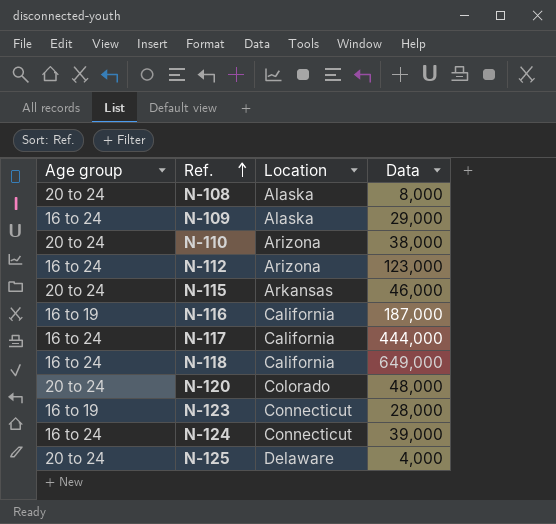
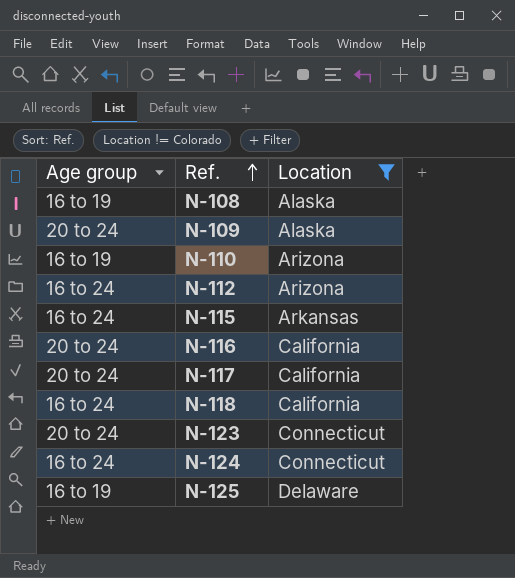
filter: none -> Location != Colorado
column Data | position: 4 -> none
N-108 | Age group: 20 to 24 -> 16 to 19
N-109 | Age group: 16 to 24 -> 20 to 24
N-110 | Age group: 20 to 24 -> 16 to 19
N-115 | Age group: 20 to 24 -> 16 to 24
N-116 | Age group: 16 to 19 -> 20 to 24
N-117 | Age group: 16 to 24 -> 20 to 24
N-123 | Age group: 16 to 19 -> 20 to 24
N-125 | Age group: 20 to 24 -> 16 to 19

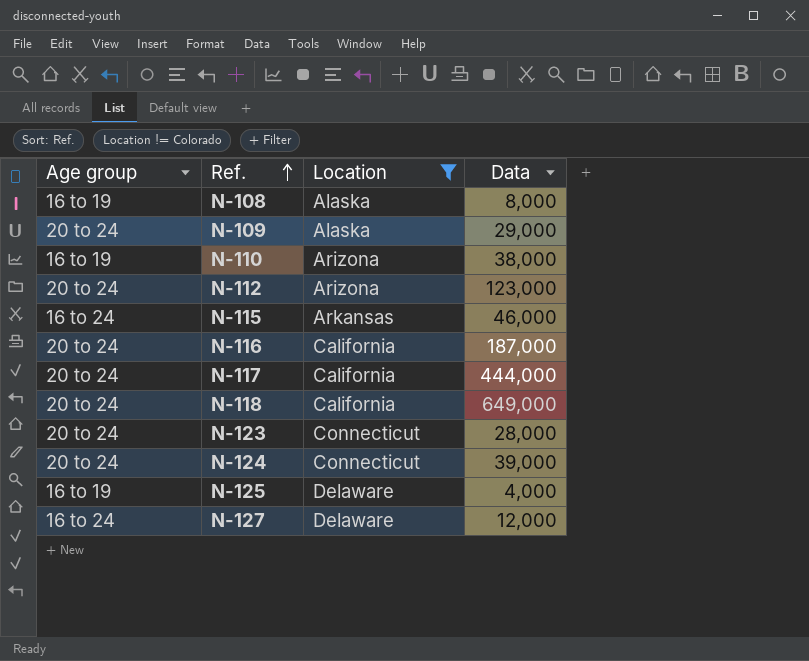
column Data | position: none -> 4
N-112 | Age group: 16 to 24 -> 20 to 24
N-118 | Age group: 16 to 24 -> 20 to 24
N-124 | Age group: 16 to 24 -> 20 to 24
row N-127: none -> 16 to 24 | Delaware | 12,000

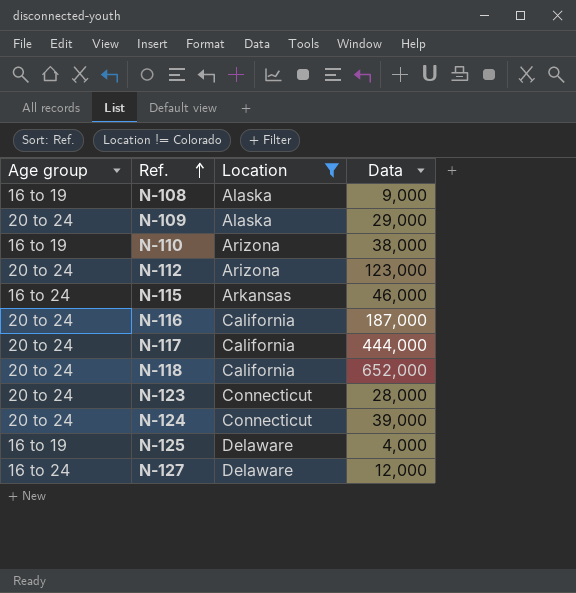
N-108 | Data: 8,000 -> 9,000
N-118 | Data: 649,000 -> 652,000

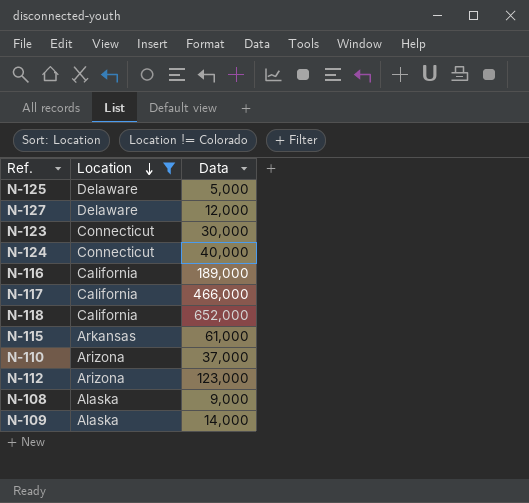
row order: Ref. ascending -> Location descending
column Age group | position: 1 -> none
N-125 | Data: 4,000 -> 5,000
N-123 | Data: 28,000 -> 30,000
N-124 | Data: 39,000 -> 40,000
N-116 | Data: 187,000 -> 189,000
N-117 | Data: 444,000 -> 466,000
N-115 | Data: 46,000 -> 61,000
N-110 | Data: 38,000 -> 37,000
N-109 | Data: 29,000 -> 14,000

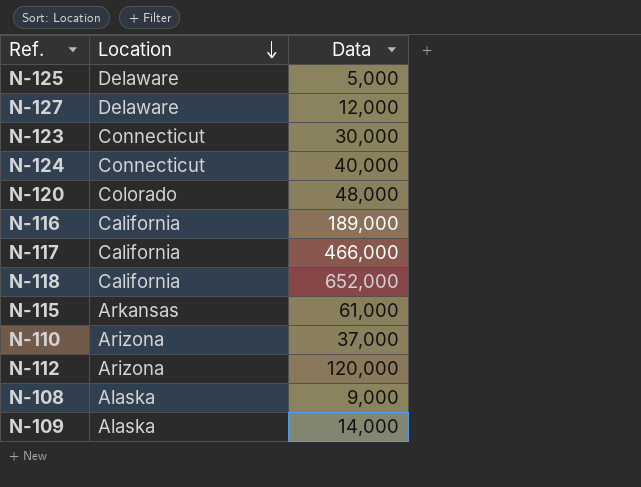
filter: Location != Colorado -> none
N-112 | Data: 123,000 -> 120,000

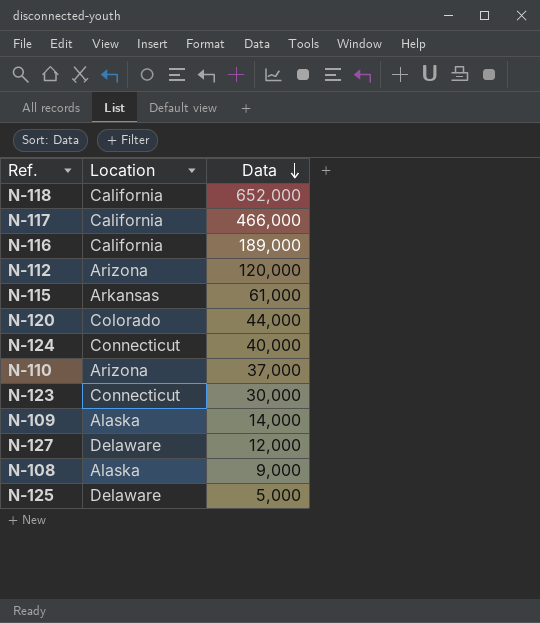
row order: Location descending -> Data descending
N-120 | Data: 48,000 -> 44,000

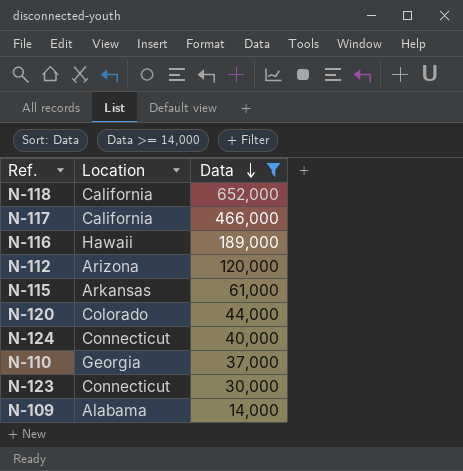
filter: none -> Data >= 14,000
N-116 | Location: California -> Hawaii
N-110 | Location: Arizona -> Georgia
N-109 | Location: Alaska -> Alabama

